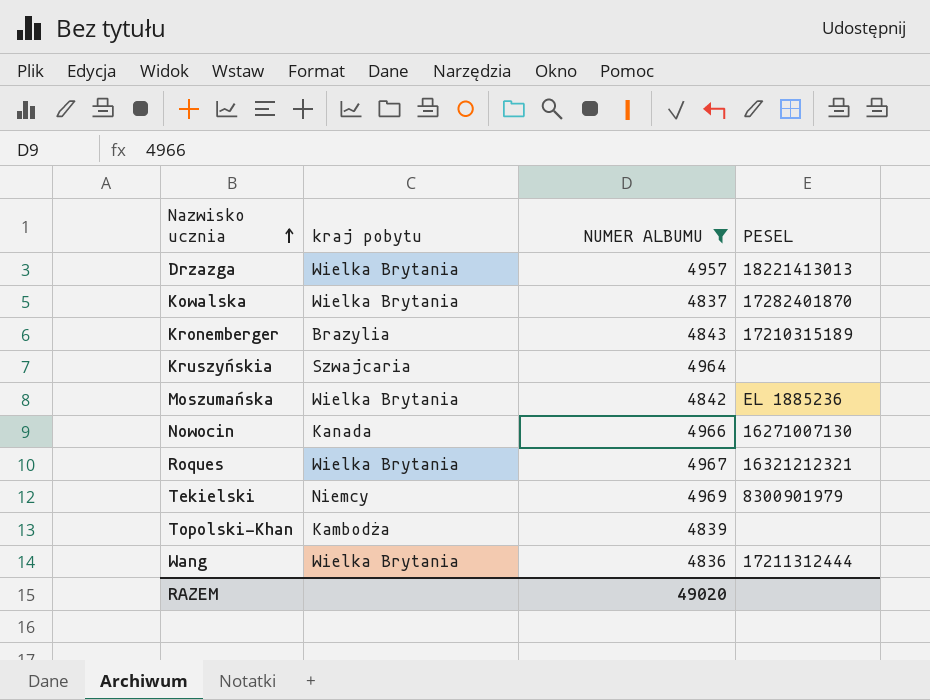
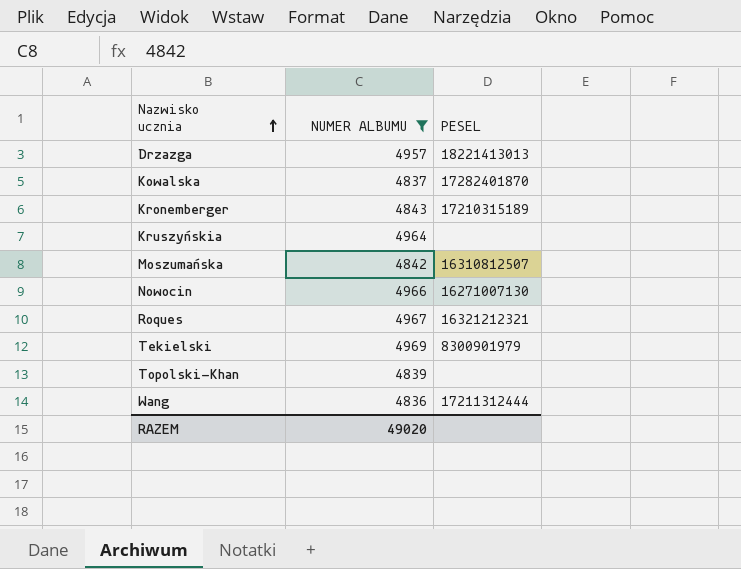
column kraj pobytu | position: 2 -> none
Moszumańska | PESEL: EL 1885236 -> 16310812507

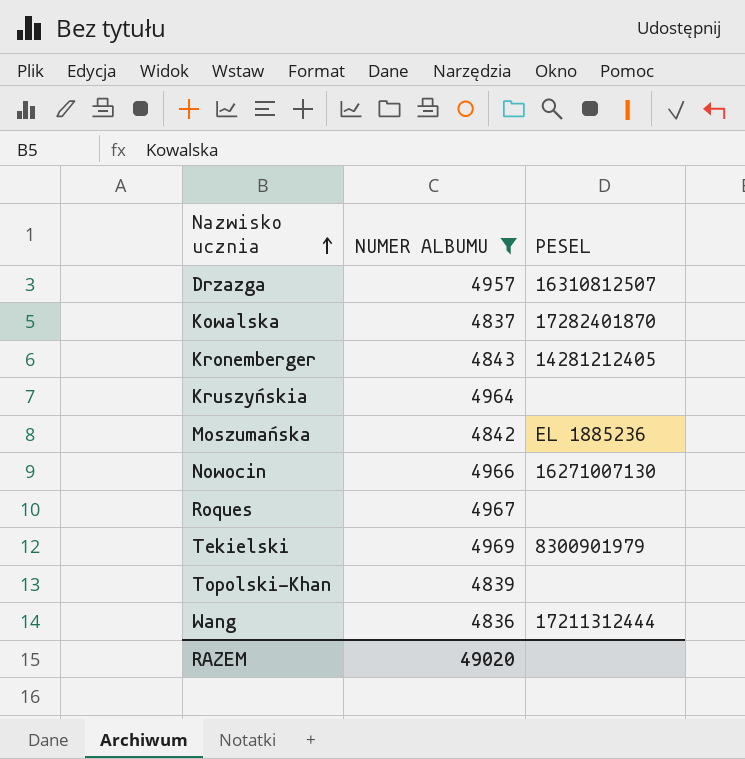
Drzazga | PESEL: 18221413013 -> 16310812507
Kronemberger | PESEL: 17210315189 -> 14281212405
Moszumańska | PESEL: 16310812507 -> EL 1885236
Roques | PESEL: 16321212321 -> none

